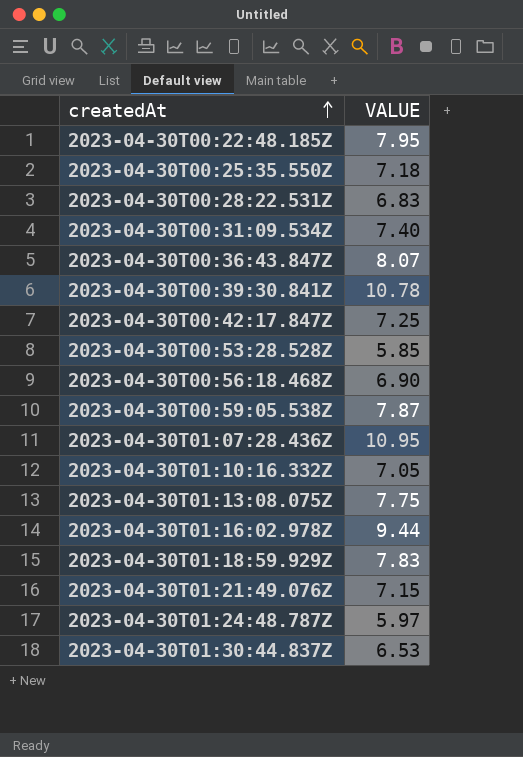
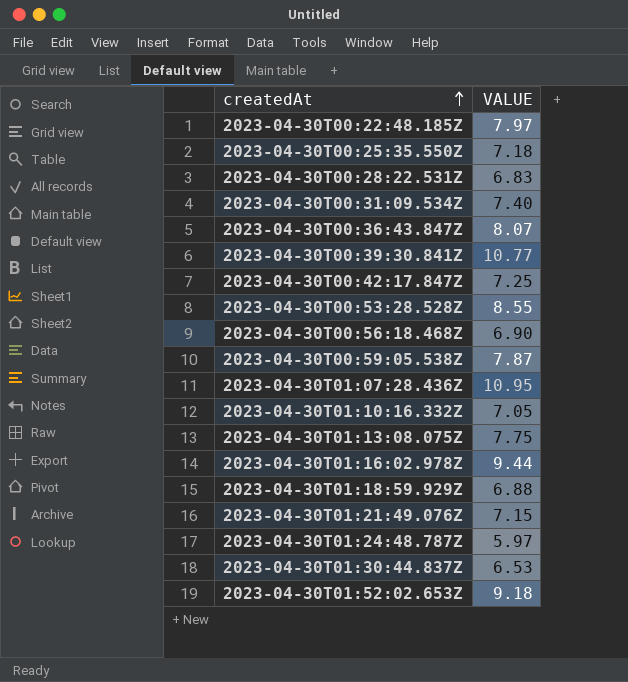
2023-04-30T00:22:48.185Z | VALUE: 7.95 -> 7.97
2023-04-30T00:39:30.841Z | VALUE: 10.78 -> 10.77
2023-04-30T00:53:28.528Z | VALUE: 5.85 -> 8.55
2023-04-30T01:18:59.929Z | VALUE: 7.83 -> 6.88
row 2023-04-30T01:52:02.653Z: none -> 9.18

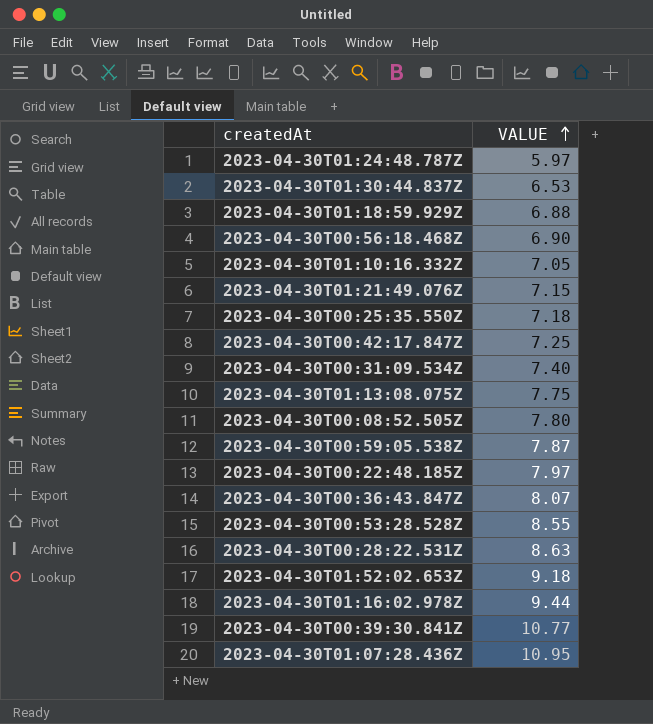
row order: createdAt ascending -> VALUE ascending
row 2023-04-30T00:08:52.505Z: none -> 7.80
2023-04-30T00:28:22.531Z | VALUE: 6.83 -> 8.63

